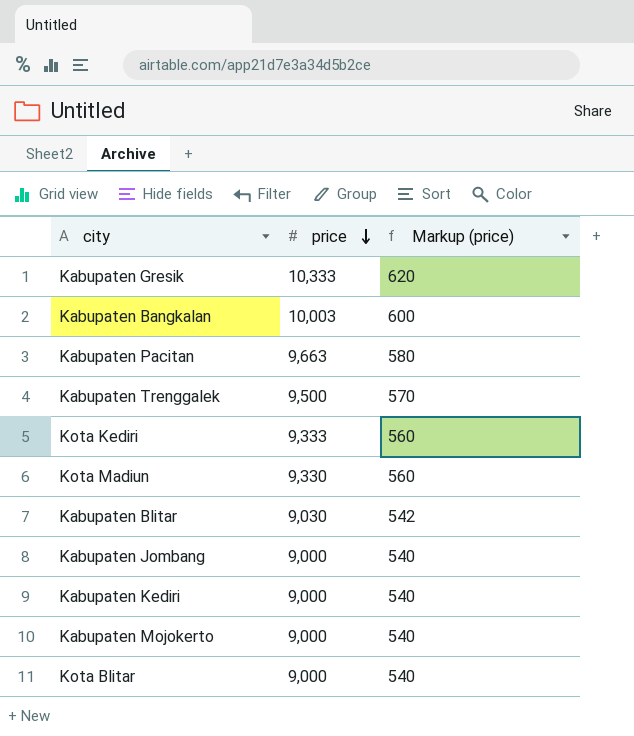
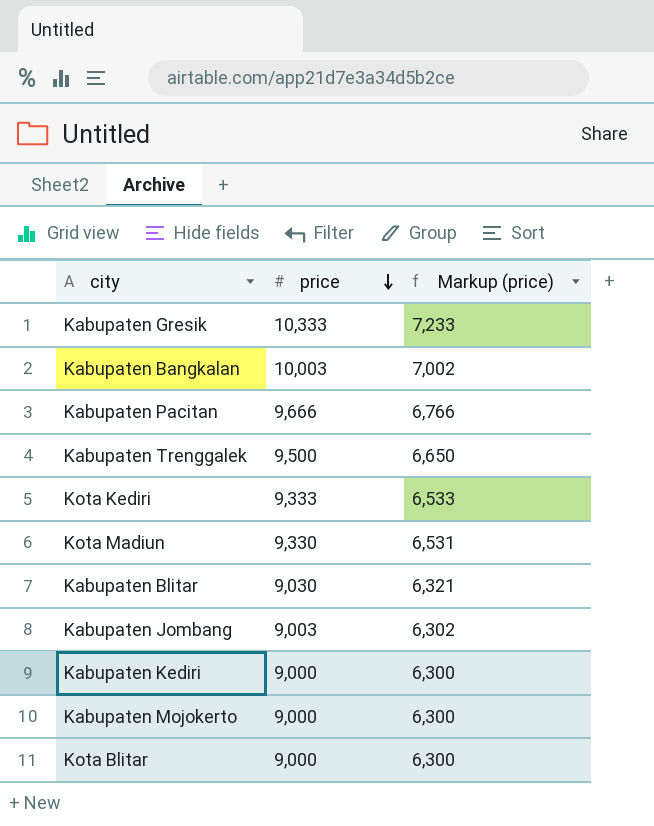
column Markup (price) | formula: [price] * 0.06 -> [price] * 0.7
Kabupaten Pacitan | price: 9,663 -> 9,666
Kabupaten Jombang | price: 9,000 -> 9,003

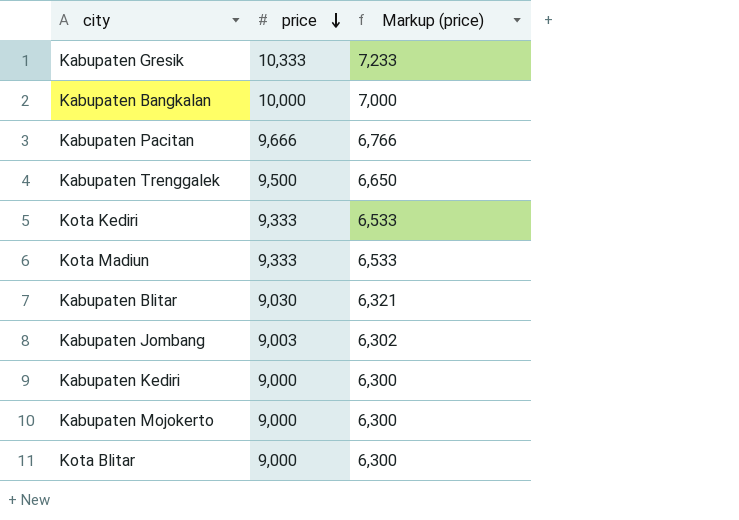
Kabupaten Bangkalan | price: 10,003 -> 10,000
Kabupaten Bangkalan | Markup (price): 7,002 -> 7,000
Kota Madiun | price: 9,330 -> 9,333
Kota Madiun | Markup (price): 6,531 -> 6,533

